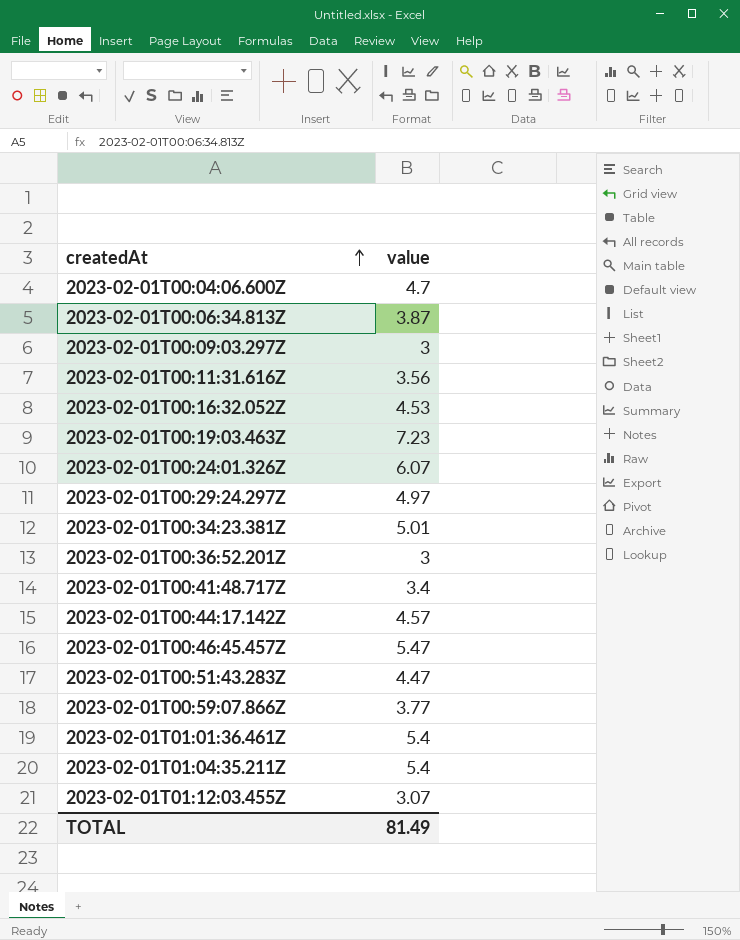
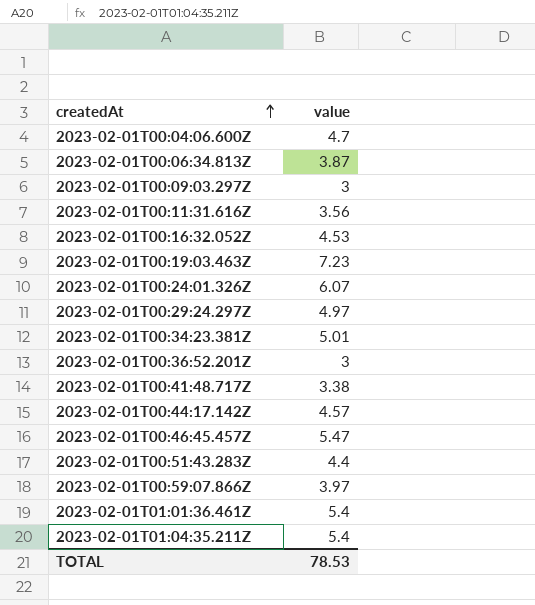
row 2023-02-01T01:12:03.455Z: 3.07 -> none
2023-02-01T00:41:48.717Z | value: 3.4 -> 3.38
2023-02-01T00:51:43.283Z | value: 4.47 -> 4.4
2023-02-01T00:59:07.866Z | value: 3.77 -> 3.97
TOTAL | value: 81.49 -> 78.53

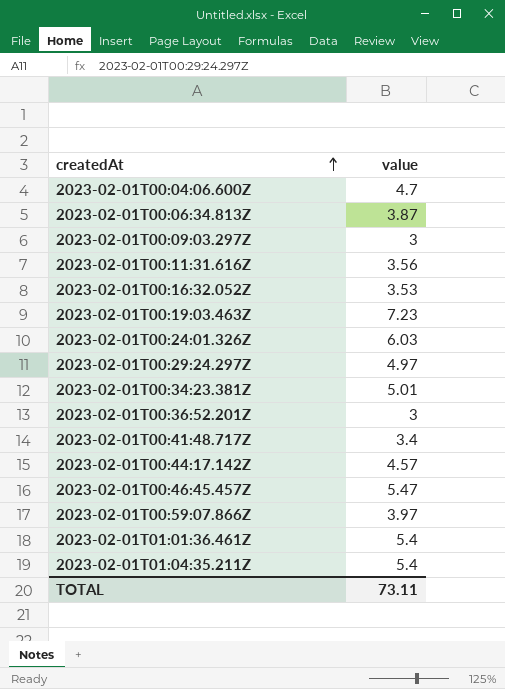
row 2023-02-01T00:51:43.283Z: 4.4 -> none
2023-02-01T00:16:32.052Z | value: 4.53 -> 3.53
2023-02-01T00:24:01.326Z | value: 6.07 -> 6.03
2023-02-01T00:41:48.717Z | value: 3.38 -> 3.4
TOTAL | value: 78.53 -> 73.11

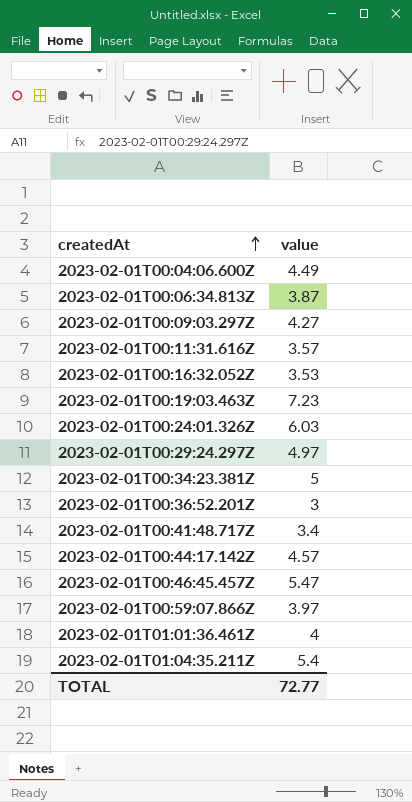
2023-02-01T00:04:06.600Z | value: 4.7 -> 4.49
2023-02-01T00:09:03.297Z | value: 3 -> 4.27
2023-02-01T00:11:31.616Z | value: 3.56 -> 3.57
2023-02-01T00:34:23.381Z | value: 5.01 -> 5
2023-02-01T01:01:36.461Z | value: 5.4 -> 4
TOTAL | value: 73.11 -> 72.77

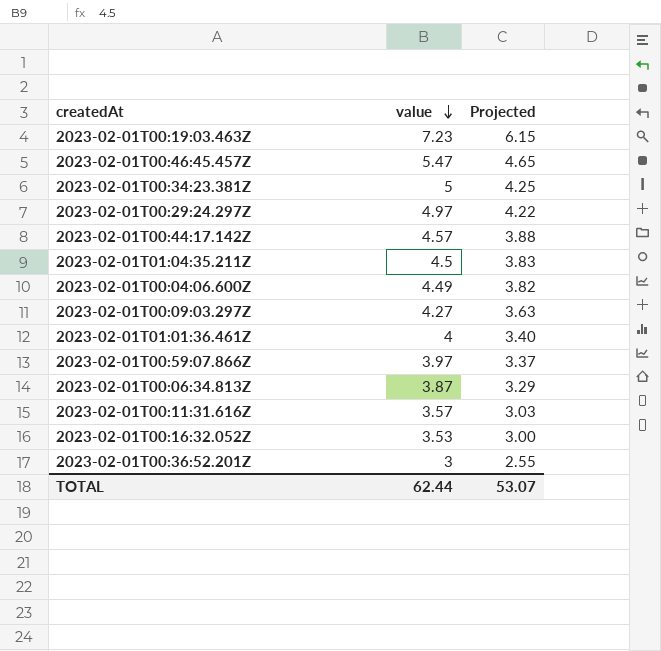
row order: createdAt ascending -> value descending
column Projected | formula: none -> [value] * 0.85
row 2023-02-01T00:24:01.326Z: 6.03 -> none
row 2023-02-01T00:41:48.717Z: 3.4 -> none
2023-02-01T01:04:35.211Z | value: 5.4 -> 4.5
TOTAL | value: 72.77 -> 62.44

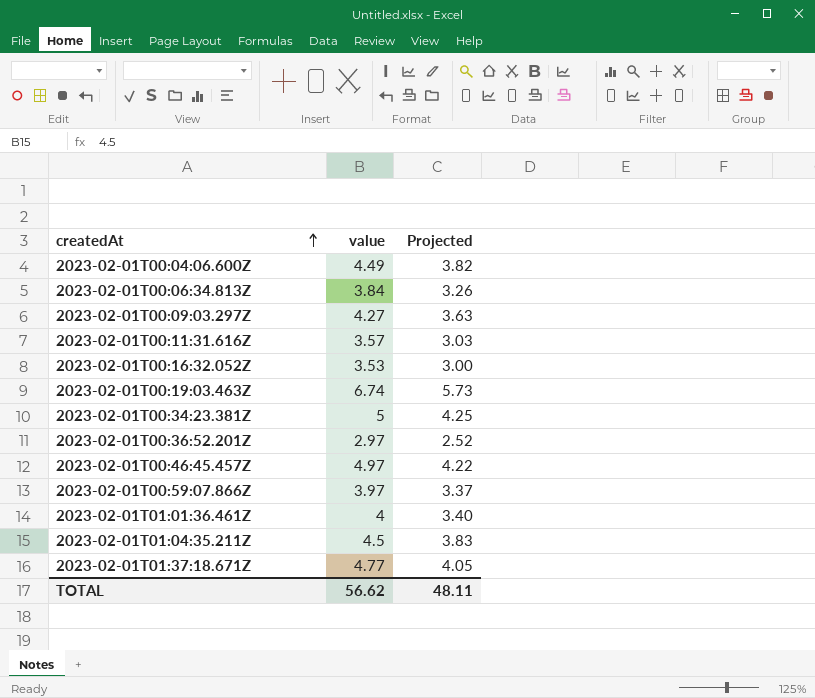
row order: value descending -> createdAt ascending
row 2023-02-01T00:29:24.297Z: 4.97 | 4.22 -> none
row 2023-02-01T00:44:17.142Z: 4.57 | 3.88 -> none
2023-02-01T00:06:34.813Z | value: 3.87 -> 3.84
2023-02-01T00:06:34.813Z | Projected: 3.29 -> 3.26
2023-02-01T00:19:03.463Z | value: 7.23 -> 6.74
2023-02-01T00:19:03.463Z | Projected: 6.15 -> 5.73
2023-02-01T00:36:52.201Z | value: 3 -> 2.97
2023-02-01T00:36:52.201Z | Projected: 2.55 -> 2.52
2023-02-01T00:46:45.457Z | value: 5.47 -> 4.97
2023-02-01T00:46:45.457Z | Projected: 4.65 -> 4.22
row 2023-02-01T01:37:18.671Z: none -> 4.77 | 4.05
TOTAL | value: 62.44 -> 56.62
TOTAL | Projected: 53.07 -> 48.11

